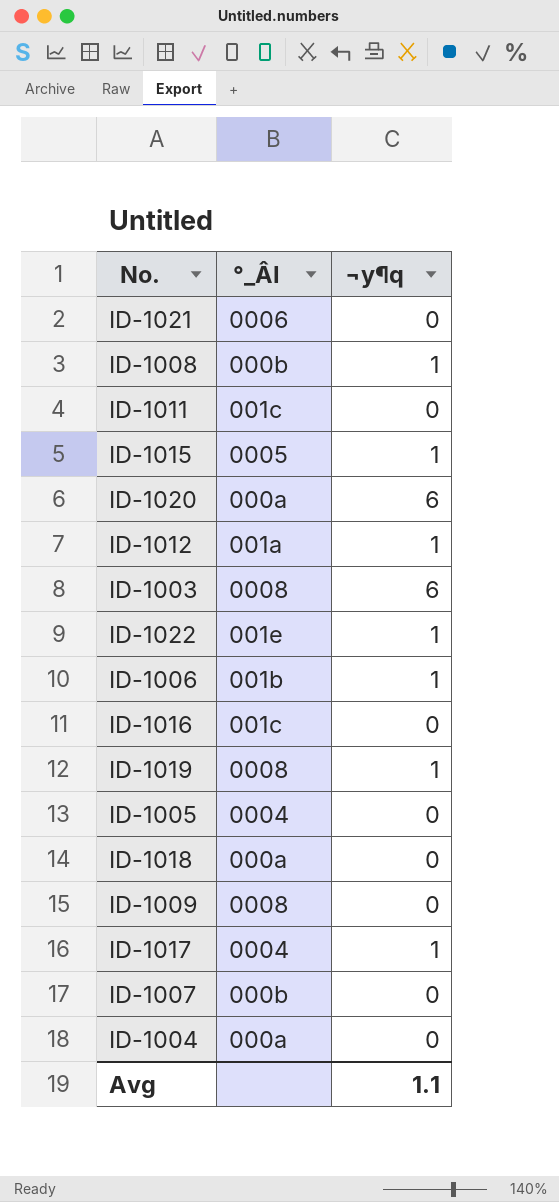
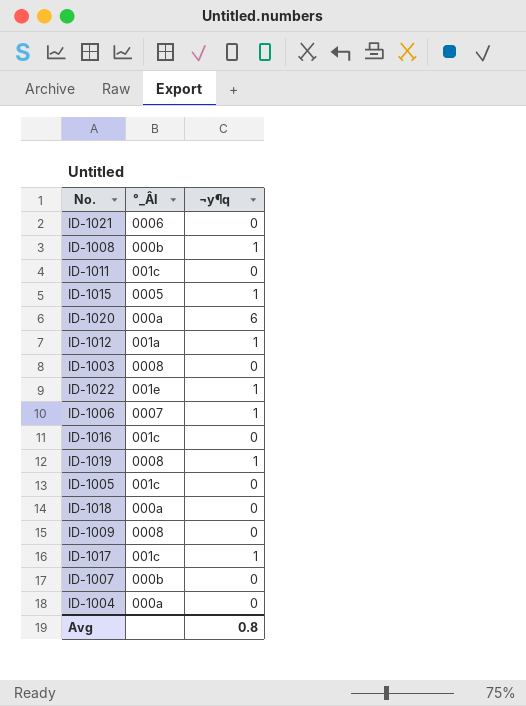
ID-1003 | ¬y¶q: 6 -> 0
ID-1006 | °_ÂI: 001b -> 0007
ID-1005 | °_ÂI: 0004 -> 001c
ID-1017 | °_ÂI: 0004 -> 001c
Avg | ¬y¶q: 1.1 -> 0.8

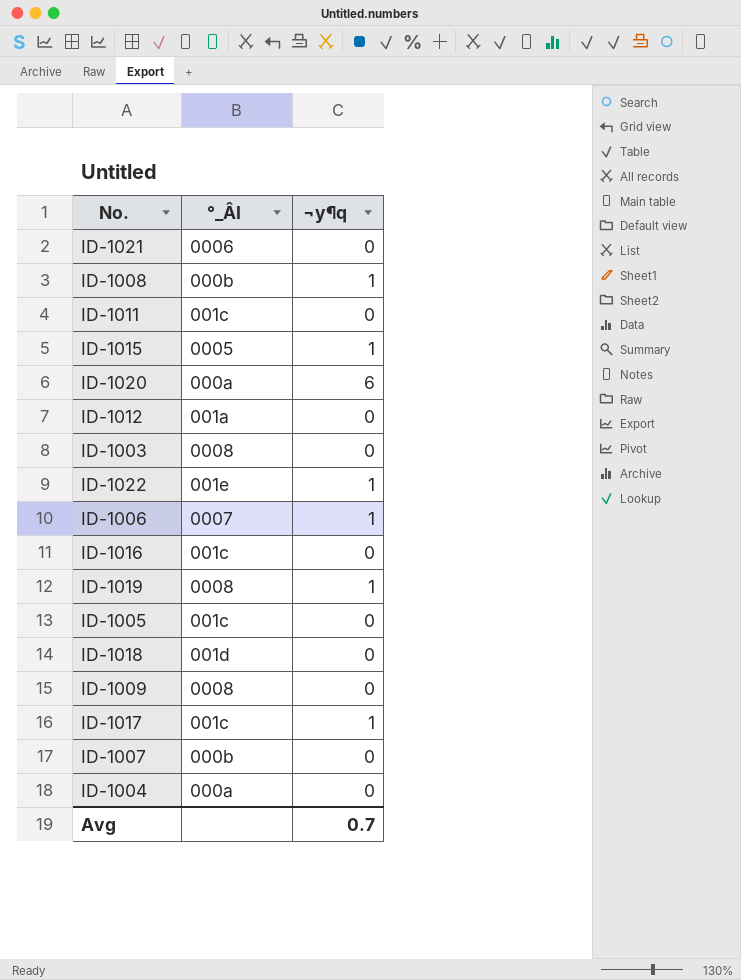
ID-1012 | ¬y¶q: 1 -> 0
ID-1018 | °_ÂI: 000a -> 001d
Avg | ¬y¶q: 0.8 -> 0.7

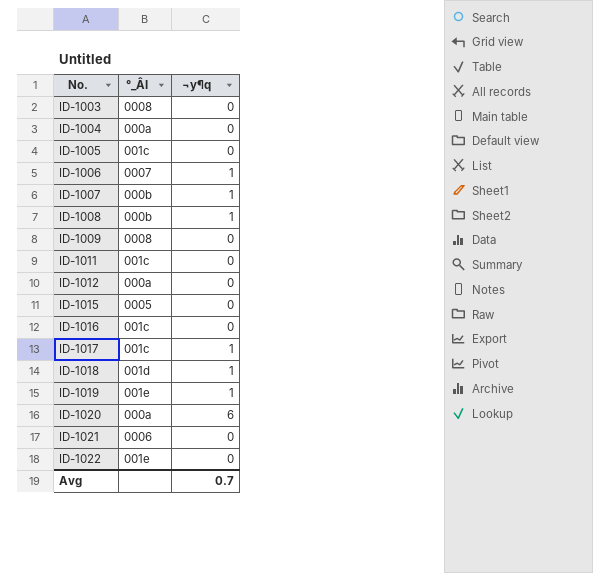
row order: none -> No. ascending
ID-1007 | ¬y¶q: 0 -> 1
ID-1012 | °_ÂI: 001a -> 000a
ID-1015 | ¬y¶q: 1 -> 0
ID-1018 | ¬y¶q: 0 -> 1
ID-1019 | °_ÂI: 0008 -> 001e
ID-1022 | ¬y¶q: 1 -> 0

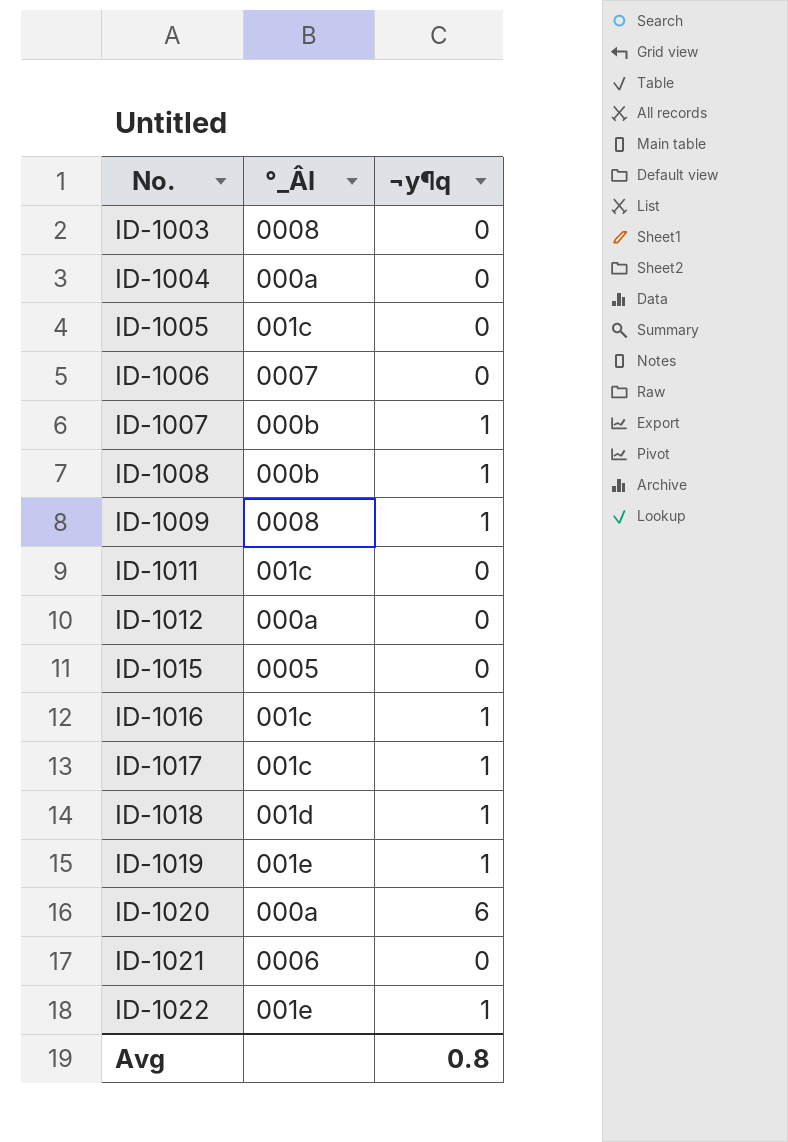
ID-1006 | ¬y¶q: 1 -> 0
ID-1009 | ¬y¶q: 0 -> 1
ID-1016 | ¬y¶q: 0 -> 1
ID-1022 | ¬y¶q: 0 -> 1
Avg | ¬y¶q: 0.7 -> 0.8

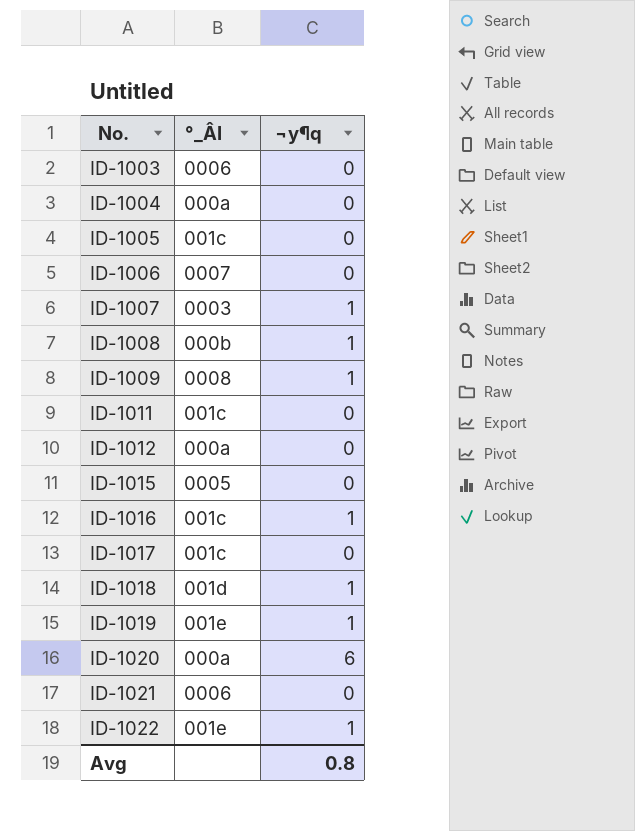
ID-1003 | °_ÂI: 0008 -> 0006
ID-1007 | °_ÂI: 000b -> 0003
ID-1017 | ¬y¶q: 1 -> 0

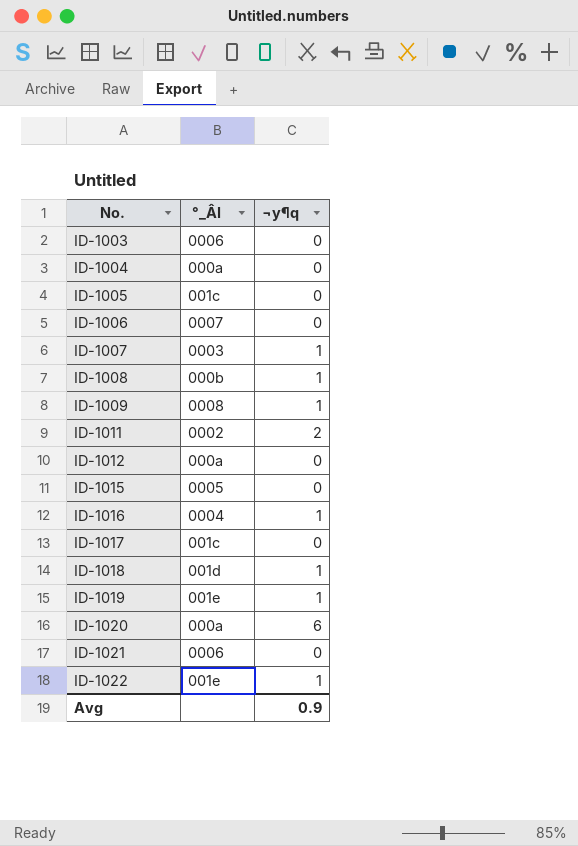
ID-1011 | °_ÂI: 001c -> 0002
ID-1011 | ¬y¶q: 0 -> 2
ID-1016 | °_ÂI: 001c -> 0004
Avg | ¬y¶q: 0.8 -> 0.9

